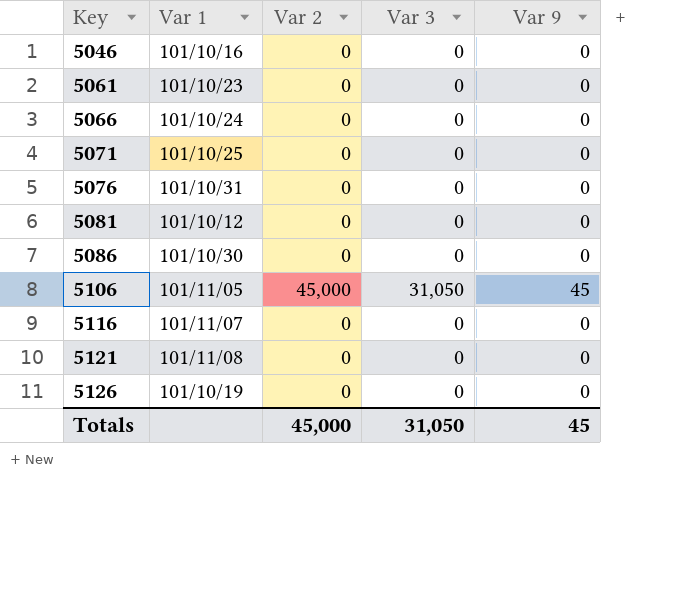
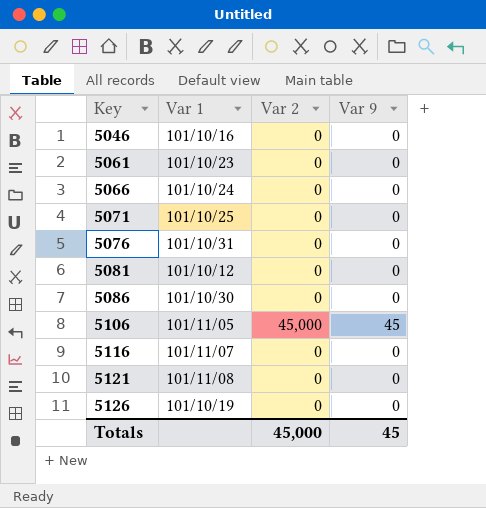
column Var 3 | position: 4 -> none

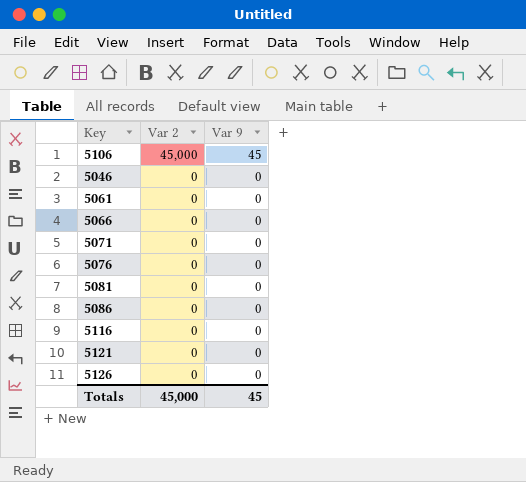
row order: Key ascending -> Var 2 descending
column Var 1 | position: 2 -> none

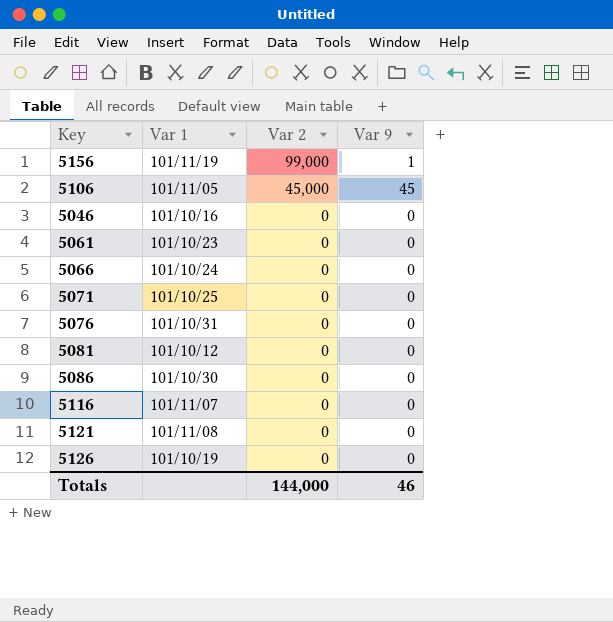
column Var 1 | position: none -> 2
row 5156: none -> 101/11/19 | 99,000 | 1
Totals | Var 2: 45,000 -> 144,000
Totals | Var 9: 45 -> 46

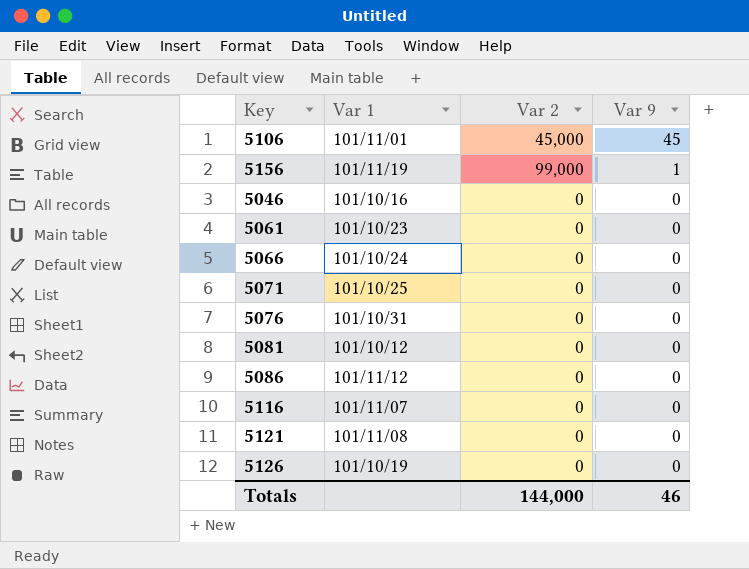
row order: Var 2 descending -> Var 9 descending
5106 | Var 1: 101/11/05 -> 101/11/01
5086 | Var 1: 101/10/30 -> 101/11/12

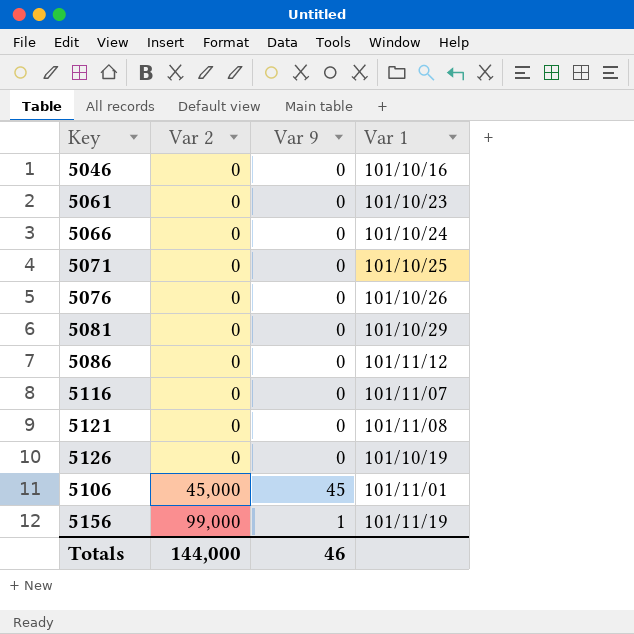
row order: Var 9 descending -> Var 2 ascending
column Var 1 | position: 2 -> 4
5076 | Var 1: 101/10/31 -> 101/10/26
5081 | Var 1: 101/10/12 -> 101/10/29

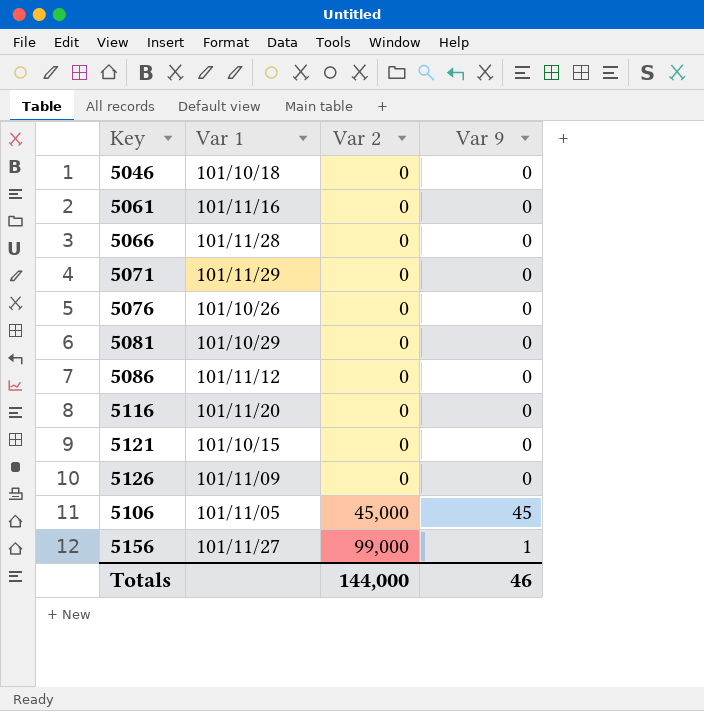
column Var 1 | position: 4 -> 2
5046 | Var 1: 101/10/16 -> 101/10/18
5061 | Var 1: 101/10/23 -> 101/11/16
5066 | Var 1: 101/10/24 -> 101/11/28
5071 | Var 1: 101/10/25 -> 101/11/29
5116 | Var 1: 101/11/07 -> 101/11/20
5121 | Var 1: 101/11/08 -> 101/10/15
5126 | Var 1: 101/10/19 -> 101/11/09
5106 | Var 1: 101/11/01 -> 101/11/05
5156 | Var 1: 101/11/19 -> 101/11/27

